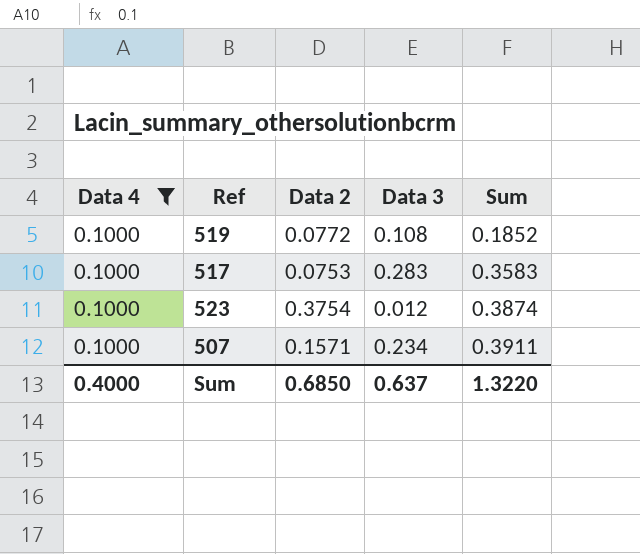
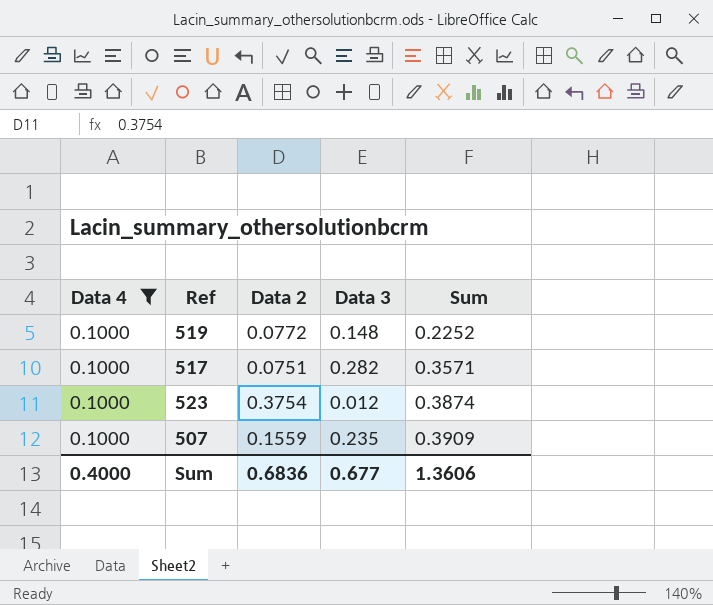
519 | Data 3: 0.108 -> 0.148
519 | Sum: 0.1852 -> 0.2252
517 | Data 2: 0.0753 -> 0.0751
517 | Data 3: 0.283 -> 0.282
517 | Sum: 0.3583 -> 0.3571
507 | Data 2: 0.1571 -> 0.1559
507 | Data 3: 0.234 -> 0.235
507 | Sum: 0.3911 -> 0.3909
Sum | Data 2: 0.6850 -> 0.6836
Sum | Data 3: 0.637 -> 0.677
Sum | Sum: 1.3220 -> 1.3606

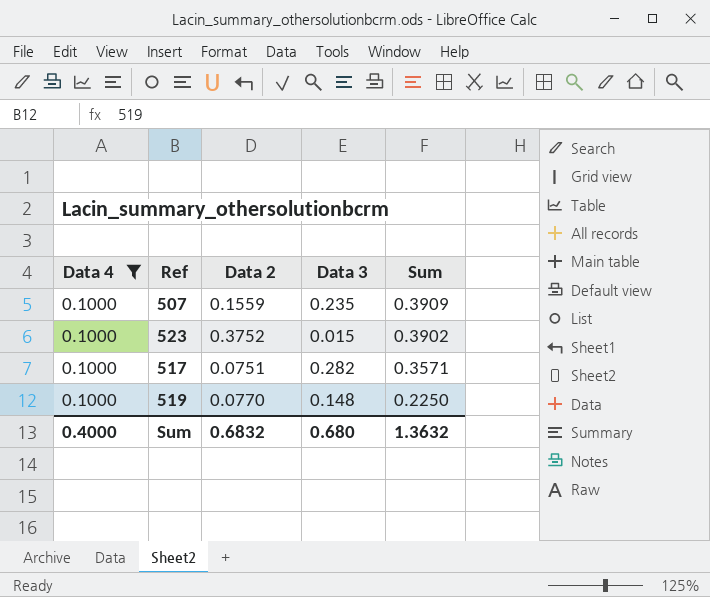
row order: Sum ascending -> Sum descending
523 | Data 2: 0.3754 -> 0.3752
523 | Data 3: 0.012 -> 0.015
523 | Sum: 0.3874 -> 0.3902
519 | Data 2: 0.0772 -> 0.0770
519 | Sum: 0.2252 -> 0.2250
Sum | Data 2: 0.6836 -> 0.6832
Sum | Data 3: 0.677 -> 0.680
Sum | Sum: 1.3606 -> 1.3632

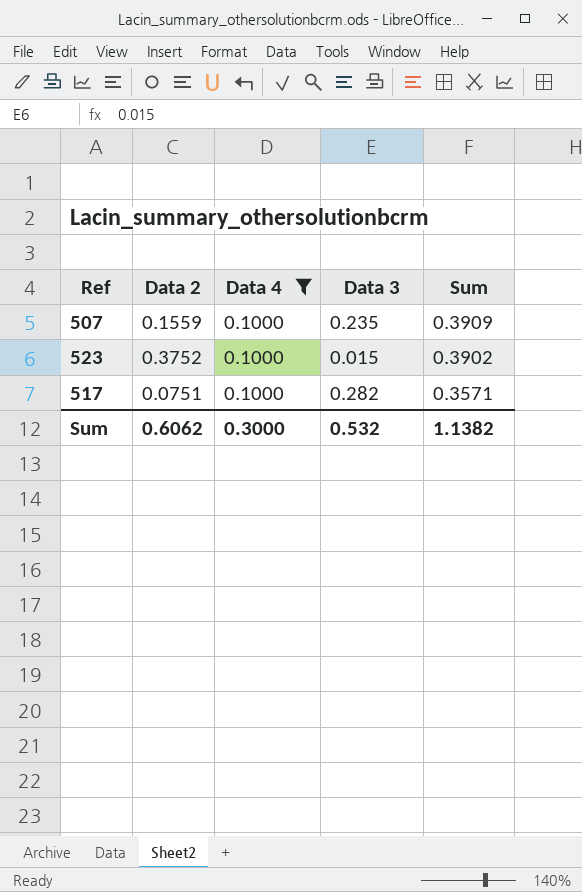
column Data 4 | position: 1 -> 3
row 519: 0.1000 | 0.0770 | 0.148 | 0.2250 -> none
Sum | Data 2: 0.6832 -> 0.6062
Sum | Data 4: 0.4000 -> 0.3000
Sum | Data 3: 0.680 -> 0.532
Sum | Sum: 1.3632 -> 1.1382

